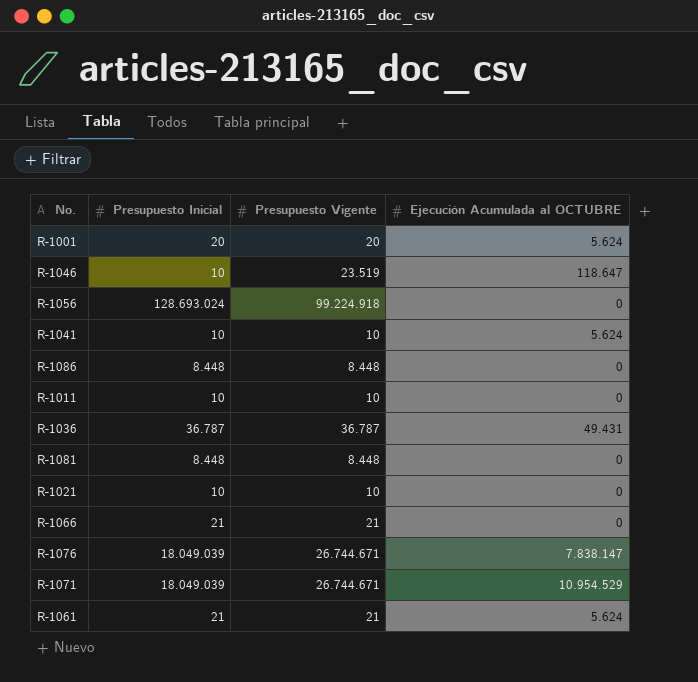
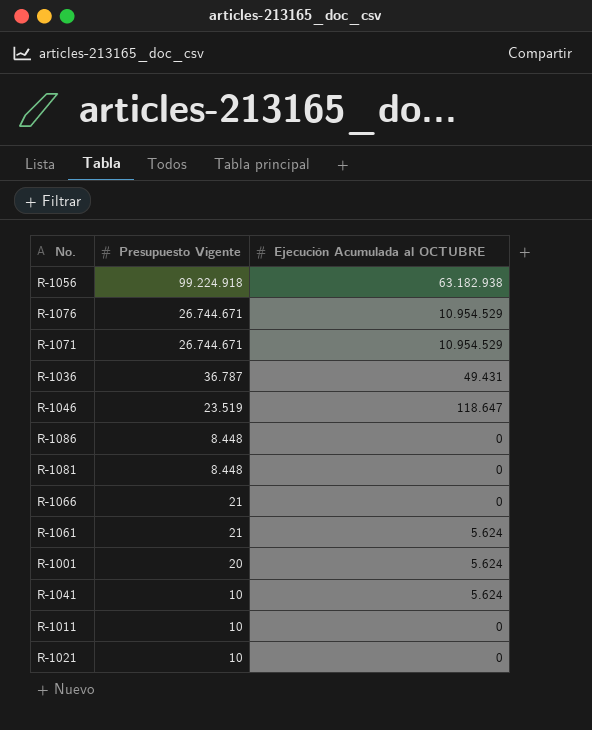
row order: none -> Presupuesto Vigente descending
column Presupuesto Inicial | position: 2 -> none
R-1056 | Ejecución Acumulada al OCTUBRE: 0 -> 63.182.938
R-1076 | Ejecución Acumulada al OCTUBRE: 7.838.147 -> 10.954.529

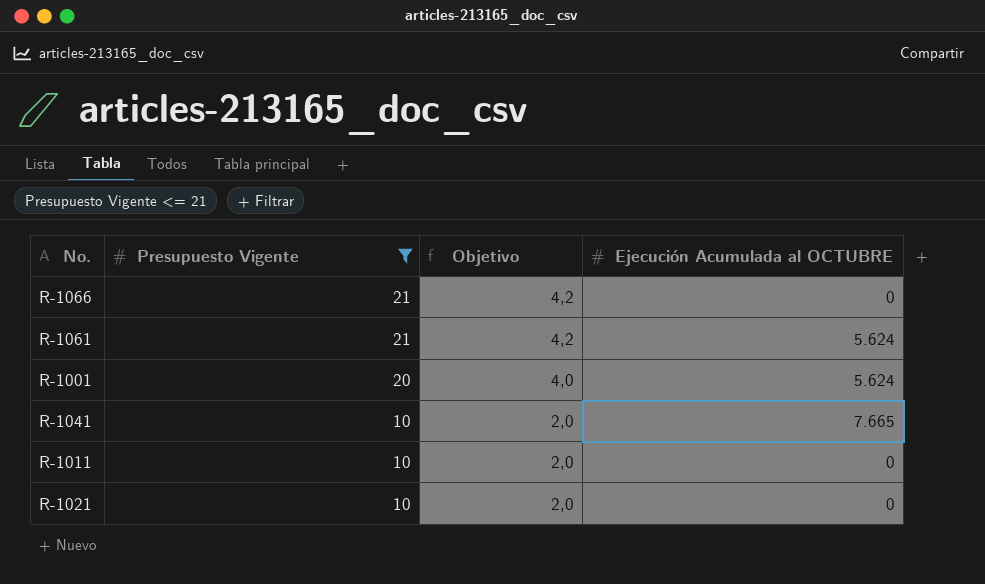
filter: none -> Presupuesto Vigente <= 21
column Objetivo | formula: none -> [Presupuesto Vigente] * 0,2
R-1041 | Ejecución Acumulada al OCTUBRE: 5.624 -> 7.665

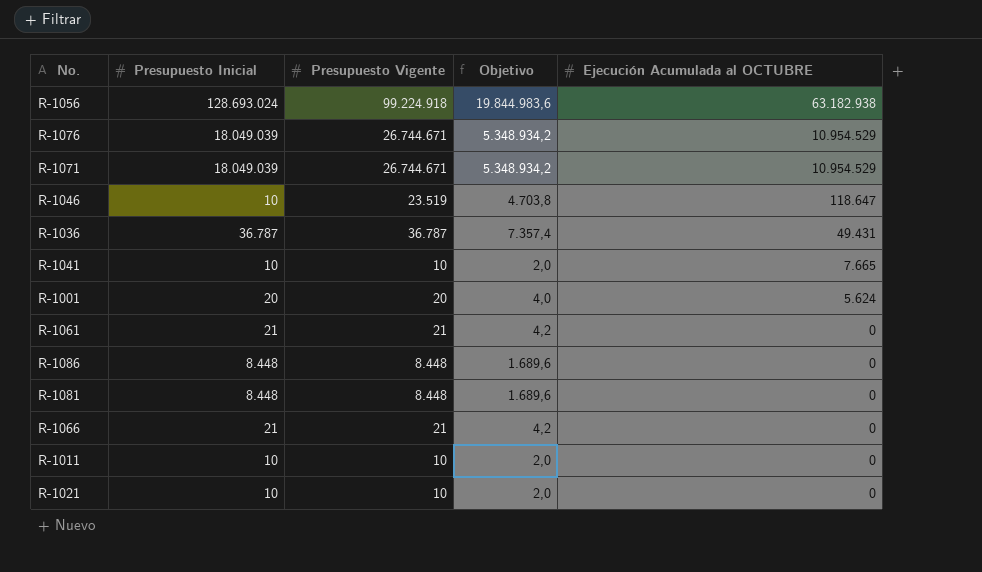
filter: Presupuesto Vigente <= 21 -> none
row order: Presupuesto Vigente descending -> Ejecución Acumulada al OCTUBRE descending
column Presupuesto Inicial | position: none -> 2
R-1061 | Ejecución Acumulada al OCTUBRE: 5.624 -> 0

